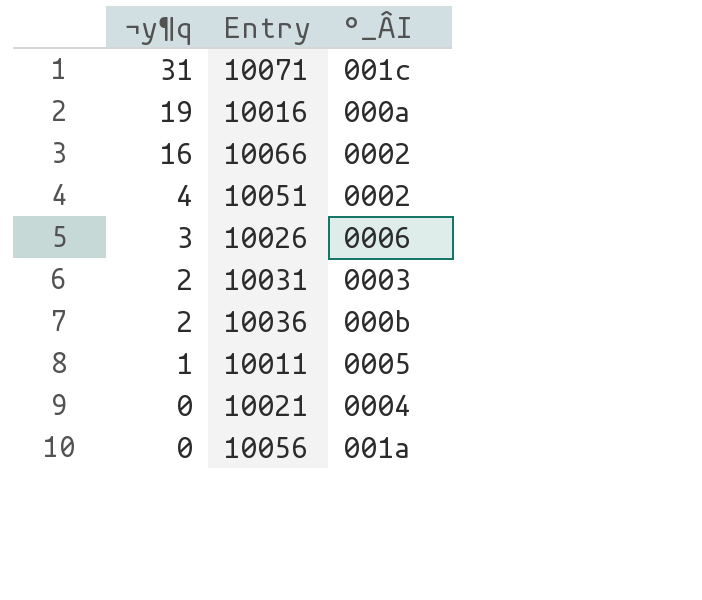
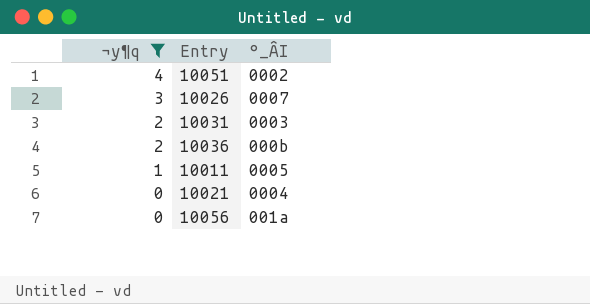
filter: none -> ¬y¶q <= 4
10026 | °_ÂI: 0006 -> 0007

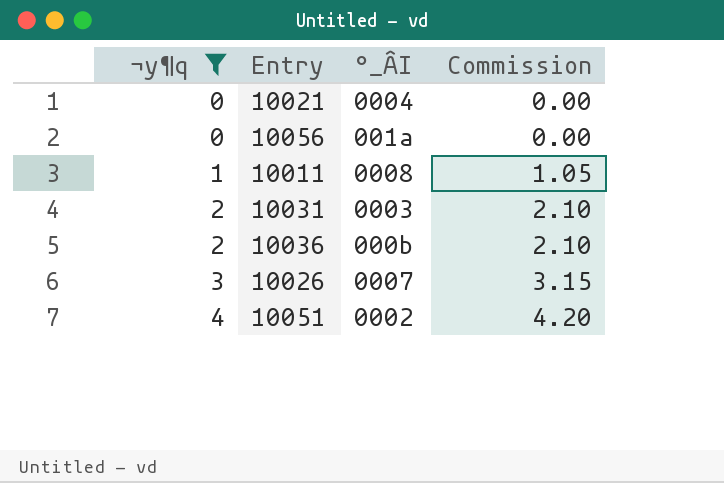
row order: ¬y¶q descending -> ¬y¶q ascending
column Commission | formula: none -> [¬y¶q] * 1.05
10011 | °_ÂI: 0005 -> 0008

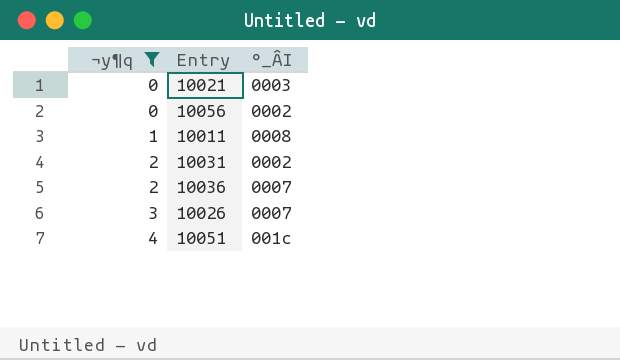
column Commission | formula: [¬y¶q] * 1.05 -> none
10021 | °_ÂI: 0004 -> 0003
10056 | °_ÂI: 001a -> 0002
10031 | °_ÂI: 0003 -> 0002
10036 | °_ÂI: 000b -> 0007
10051 | °_ÂI: 0002 -> 001c

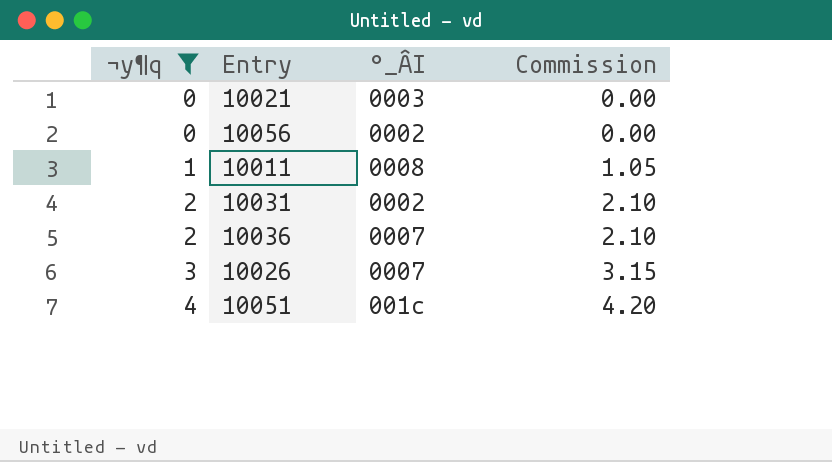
column Commission | formula: none -> [¬y¶q] * 1.05

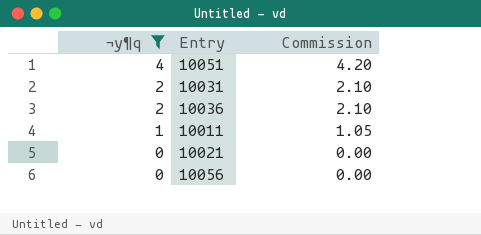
row order: ¬y¶q ascending -> ¬y¶q descending
column °_ÂI | position: 3 -> none
row 10026: 3 | 0007 | 3.15 -> none

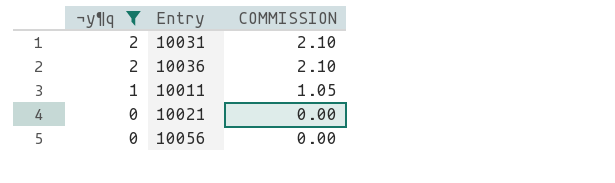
column name: Commission -> COMMISSION
row 10051: 4 | 4.20 -> none

